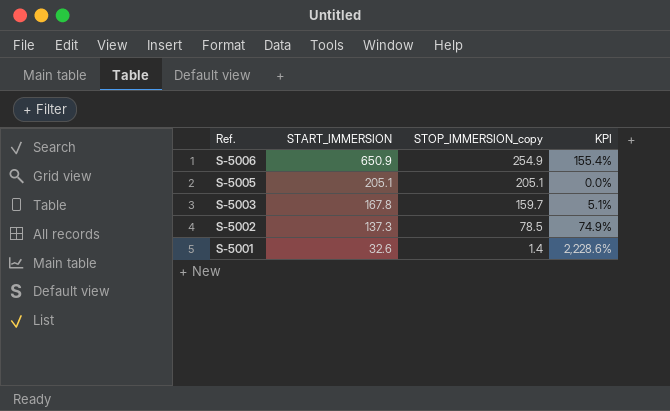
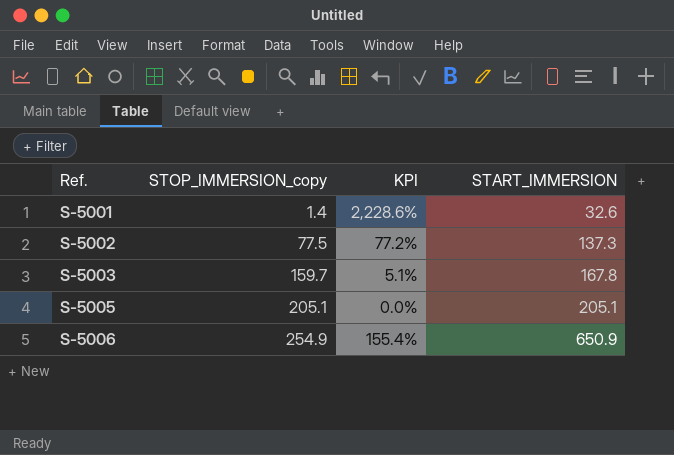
row order: Ref. descending -> Ref. ascending
column START_IMMERSION | position: 2 -> 4
S-5002 | STOP_IMMERSION_copy: 78.5 -> 77.5
S-5002 | KPI: 74.9% -> 77.2%

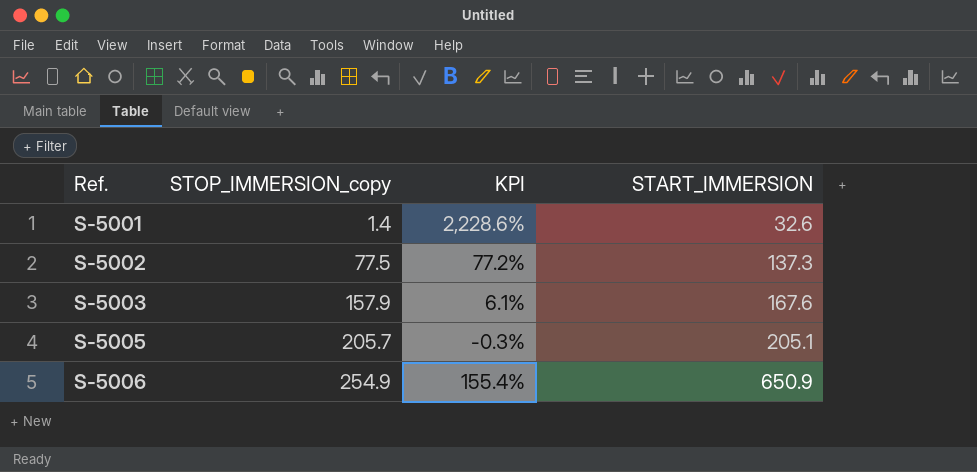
S-5003 | STOP_IMMERSION_copy: 159.7 -> 157.9
S-5003 | KPI: 5.1% -> 6.1%
S-5003 | START_IMMERSION: 167.8 -> 167.6
S-5005 | STOP_IMMERSION_copy: 205.1 -> 205.7
S-5005 | KPI: 0.0% -> -0.3%

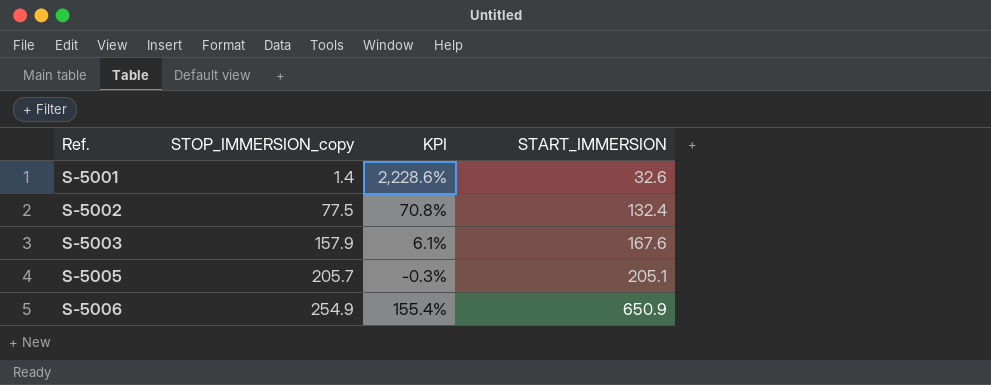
S-5002 | KPI: 77.2% -> 70.8%
S-5002 | START_IMMERSION: 137.3 -> 132.4

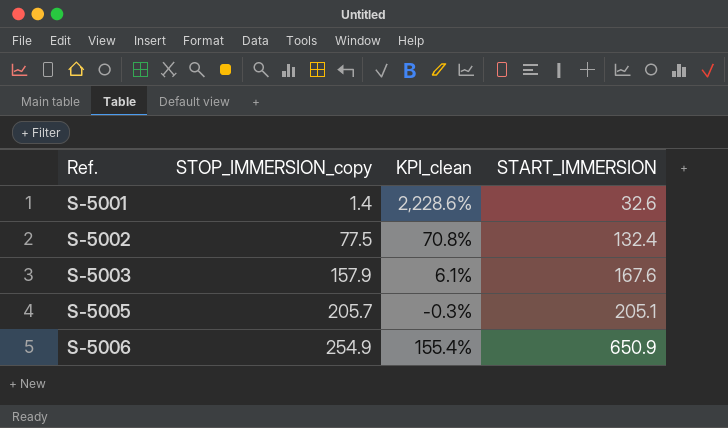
column name: KPI -> KPI_clean

